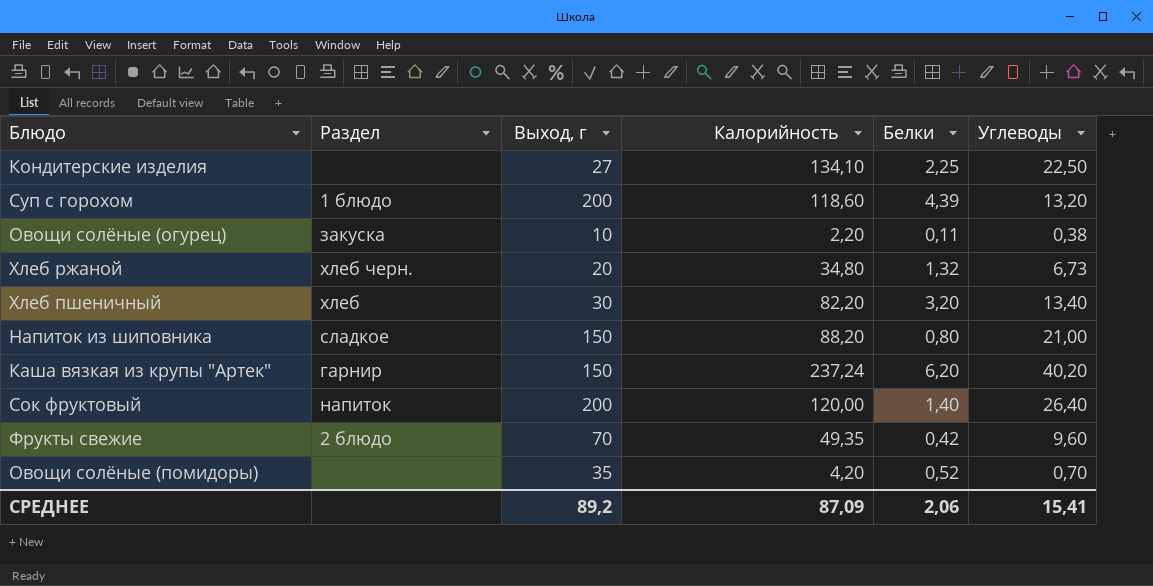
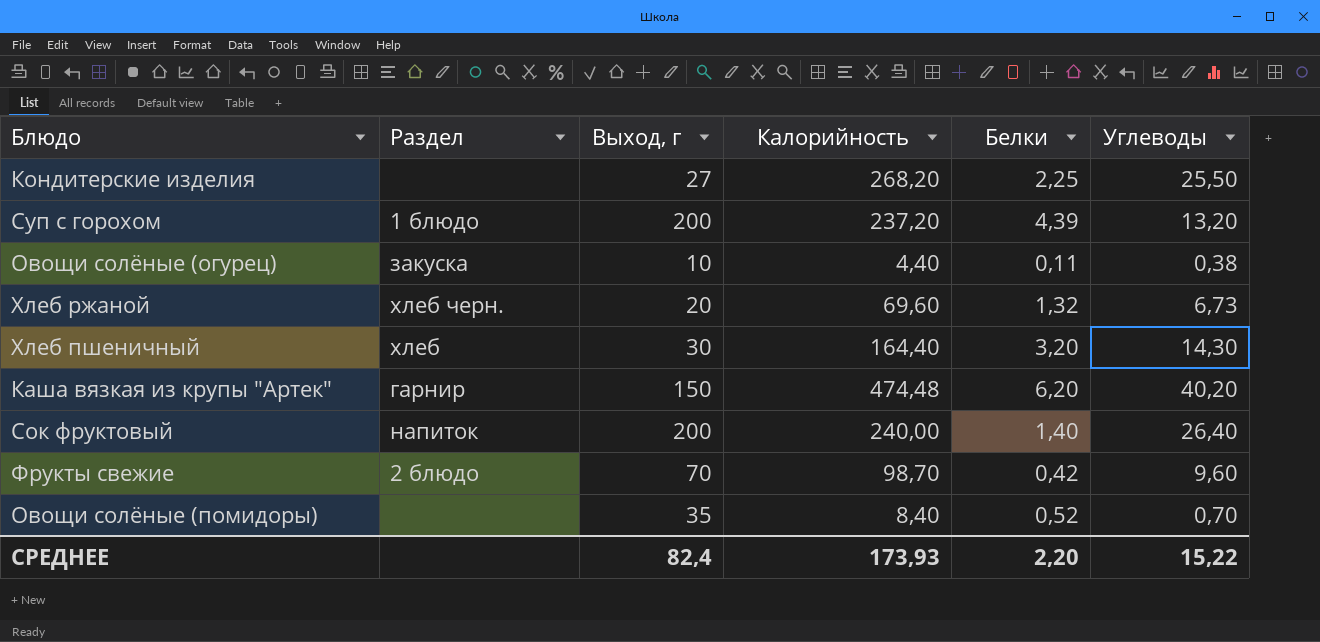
row Напиток из шиповника: сладкое | 150 | 88,20 | 0,80 | 21,00 -> none
Кондитерские изделия | Калорийность: 134,10 -> 268,20
Кондитерские изделия | Углеводы: 22,50 -> 25,50
Суп с горохом | Калорийность: 118,60 -> 237,20
Овощи солёные (огурец) | Калорийность: 2,20 -> 4,40
Хлеб ржаной | Калорийность: 34,80 -> 69,60
Хлеб пшеничный | Калорийность: 82,20 -> 164,40
Хлеб пшеничный | Углеводы: 13,40 -> 14,30
Каша вязкая из крупы "Артек" | Калорийность: 237,24 -> 474,48
Сок фруктовый | Калорийность: 120,00 -> 240,00
Фрукты свежие | Калорийность: 49,35 -> 98,70
Овощи солёные (помидоры) | Калорийность: 4,20 -> 8,40
СРЕДНЕЕ | Выход, г: 89,2 -> 82,4
СРЕДНЕЕ | Калорийность: 87,09 -> 173,93
СРЕДНЕЕ | Белки: 2,06 -> 2,20
СРЕДНЕЕ | Углеводы: 15,41 -> 15,22

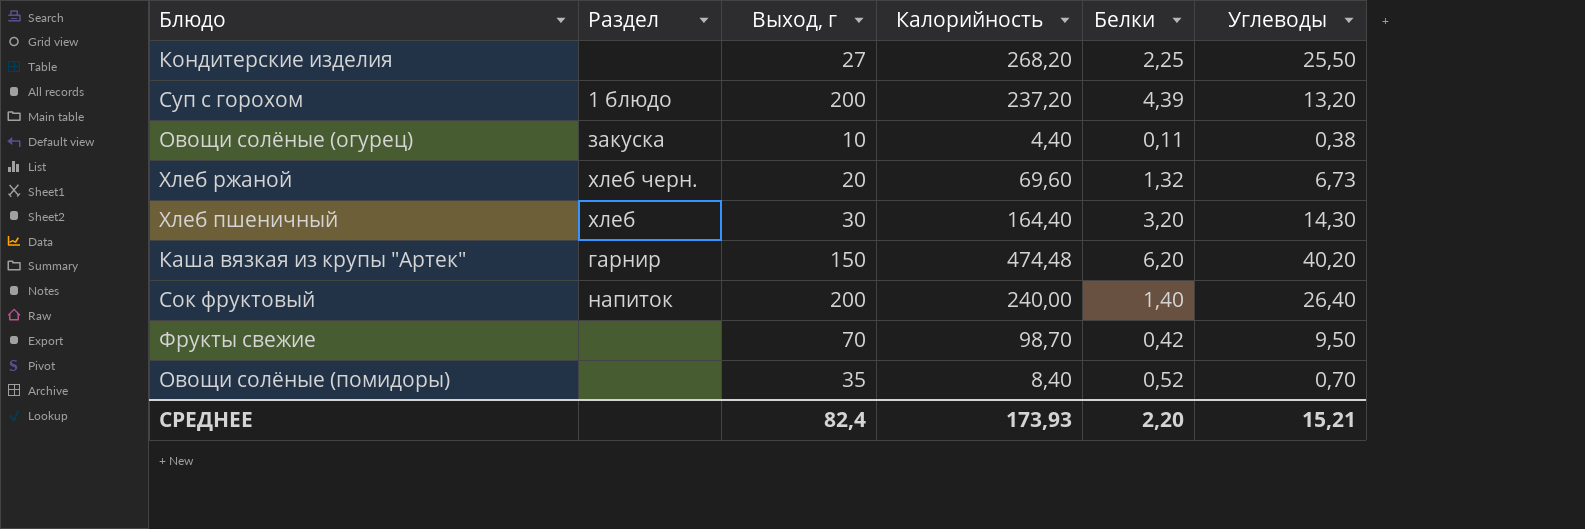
Фрукты свежие | Раздел: 2 блюдо -> none
Фрукты свежие | Углеводы: 9,60 -> 9,50
СРЕДНЕЕ | Углеводы: 15,22 -> 15,21

